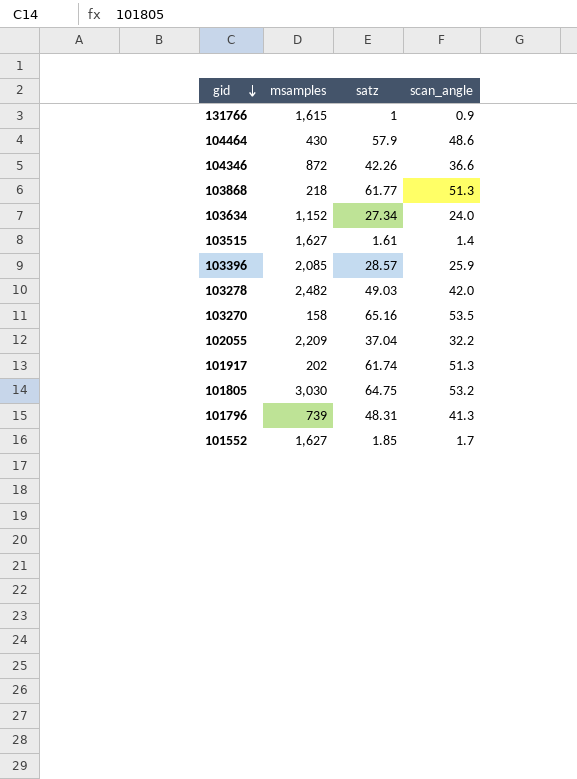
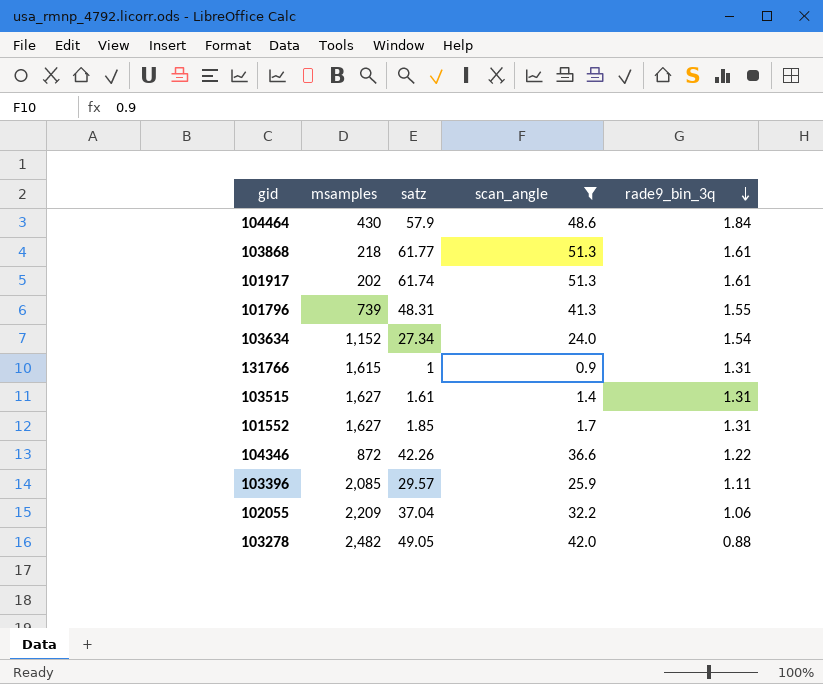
filter: none -> scan_angle <= 51.3
row order: gid descending -> rade9_bin_3q descending
column rade9_bin_3q | position: none -> 5
103396 | satz: 28.57 -> 29.57
103278 | satz: 49.03 -> 49.05

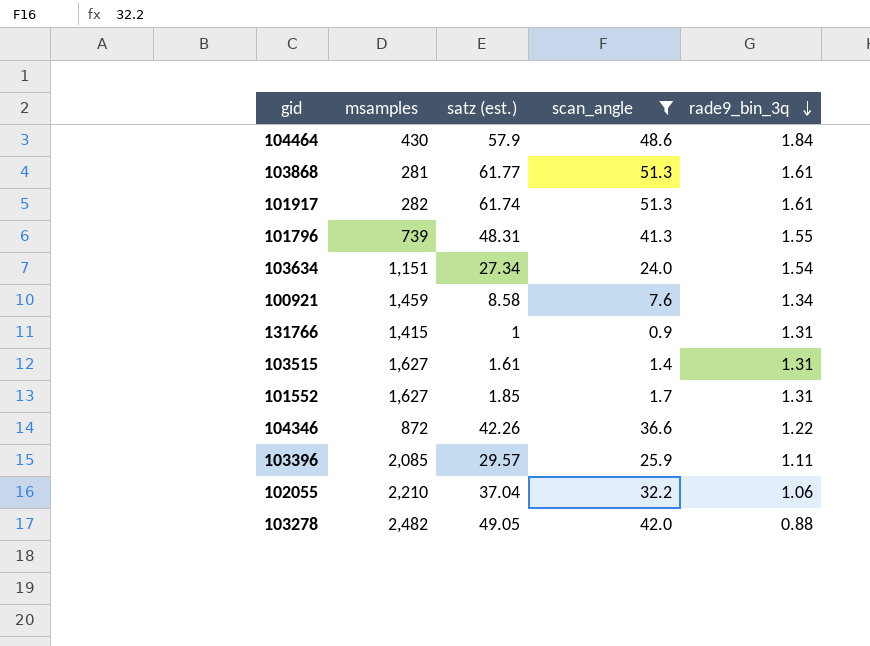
column name: satz -> satz (est.)
103868 | msamples: 218 -> 281
101917 | msamples: 202 -> 282
103634 | msamples: 1,152 -> 1,151
row 100921: none -> 1,459 | 8.58 | 7.6 | 1.34
131766 | msamples: 1,615 -> 1,415
102055 | msamples: 2,209 -> 2,210

